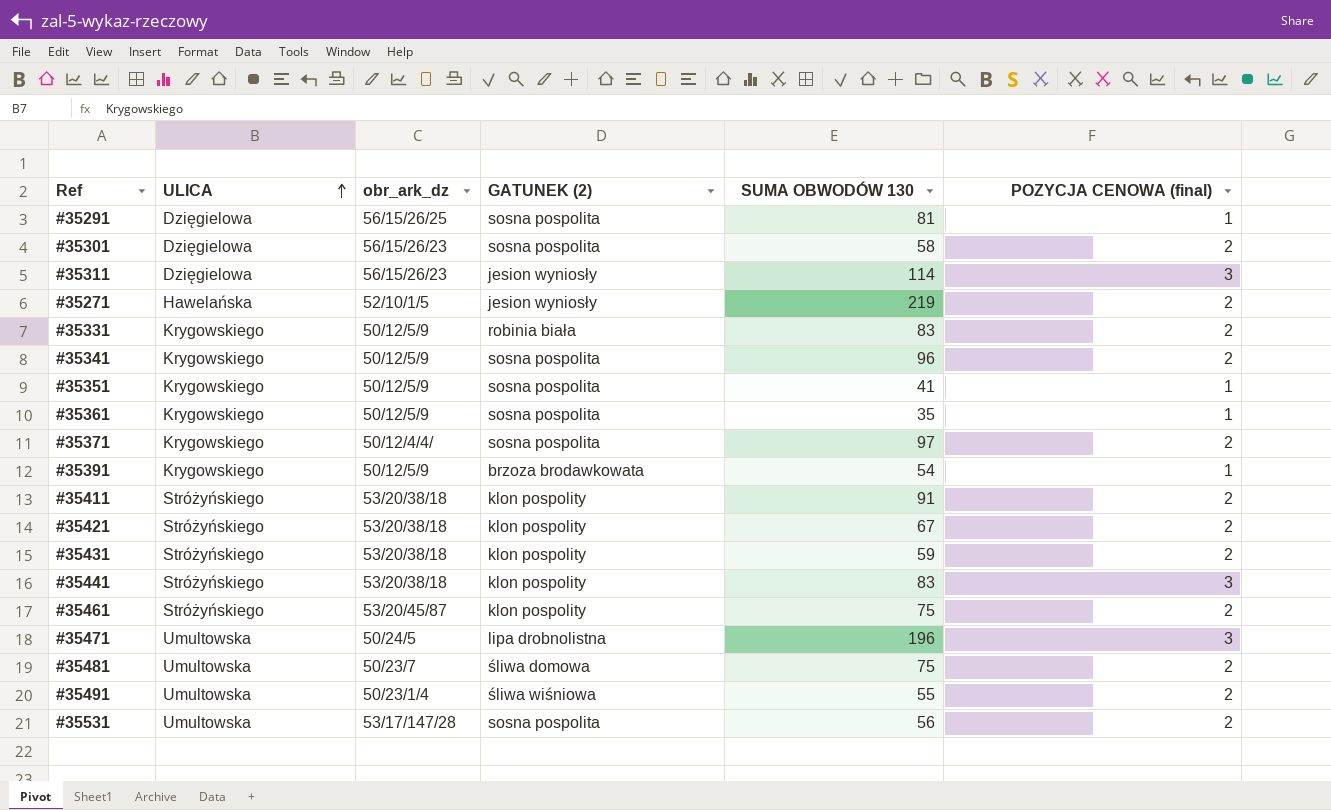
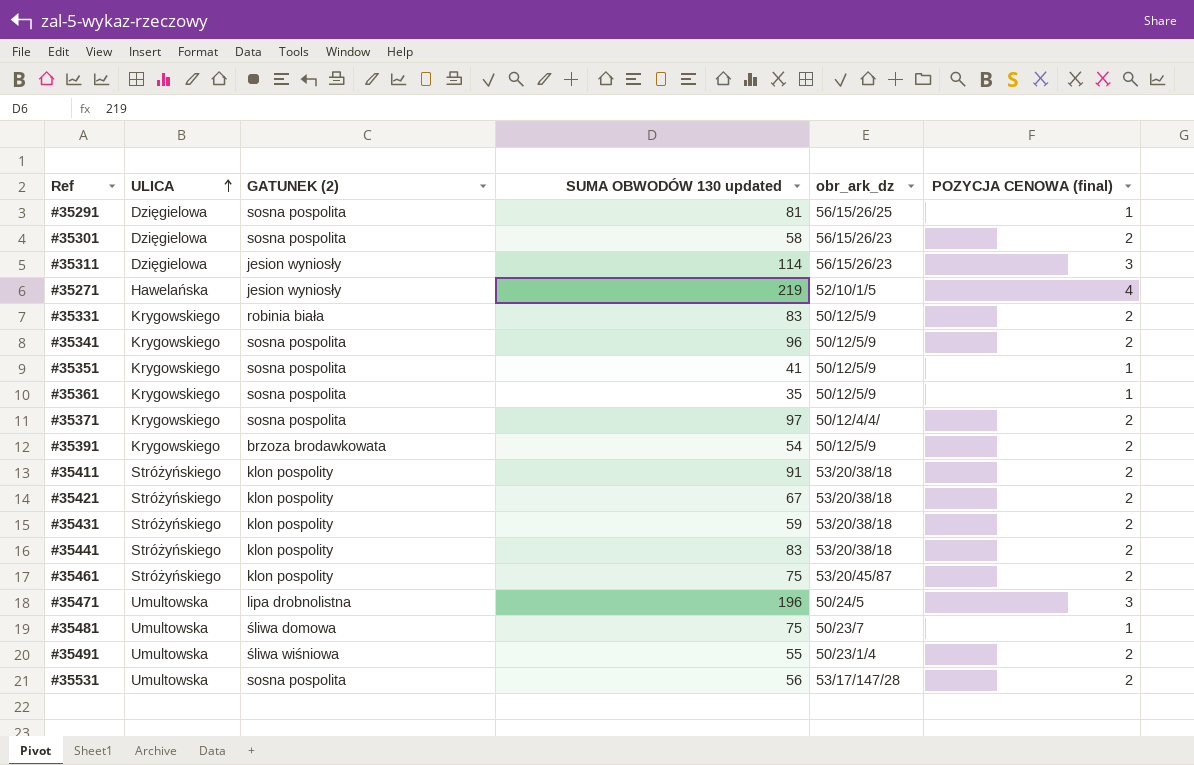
column name: SUMA OBWODÓW 130 -> SUMA OBWODÓW 130 updated
column obr_ark_dz | position: 3 -> 5
#35271 | POZYCJA CENOWA (final): 2 -> 4
#35391 | POZYCJA CENOWA (final): 1 -> 2
#35441 | POZYCJA CENOWA (final): 3 -> 2
#35481 | POZYCJA CENOWA (final): 2 -> 1

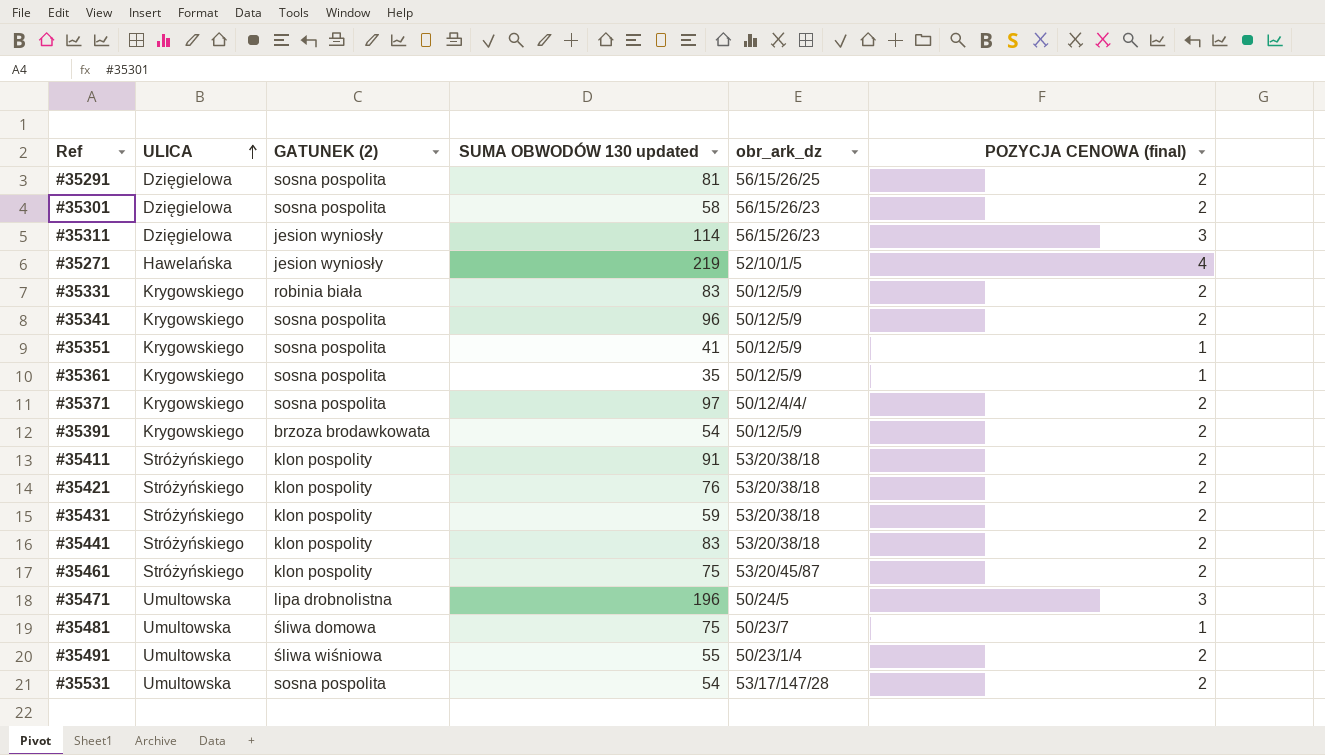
#35291 | POZYCJA CENOWA (final): 1 -> 2
#35421 | SUMA OBWODÓW 130 updated: 67 -> 76
#35531 | SUMA OBWODÓW 130 updated: 56 -> 54

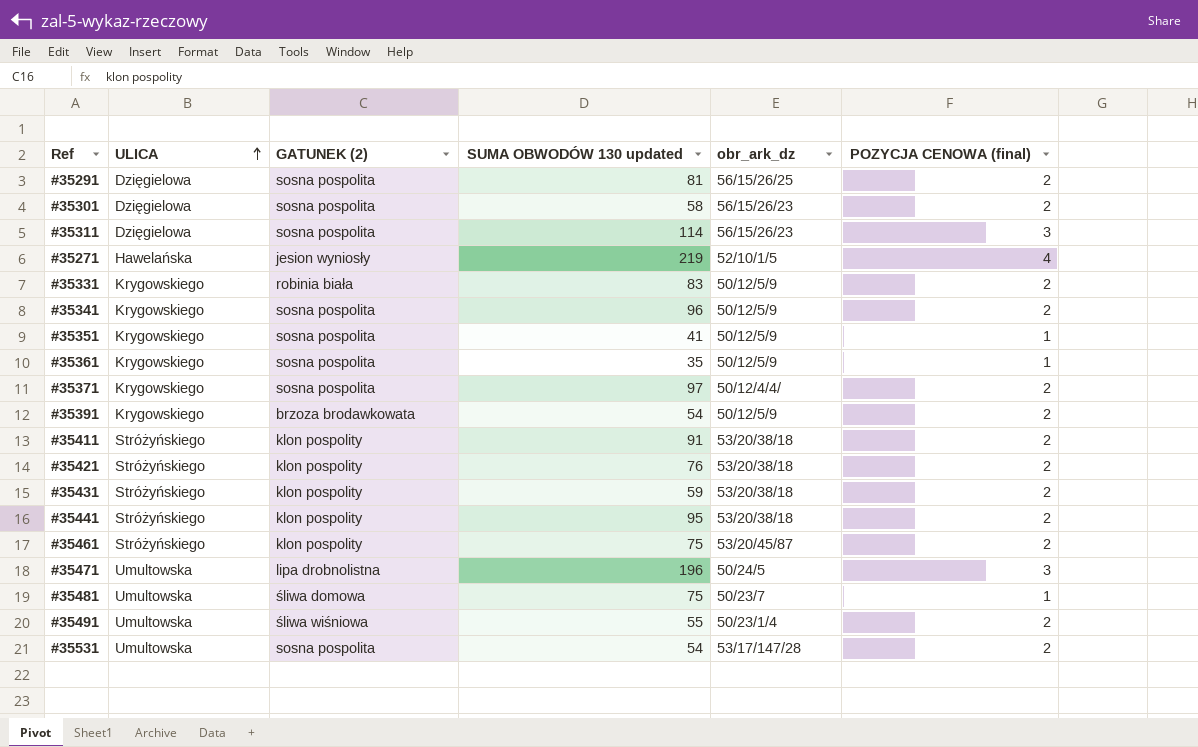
#35311 | GATUNEK (2): jesion wyniosły -> sosna pospolita
#35441 | SUMA OBWODÓW 130 updated: 83 -> 95

